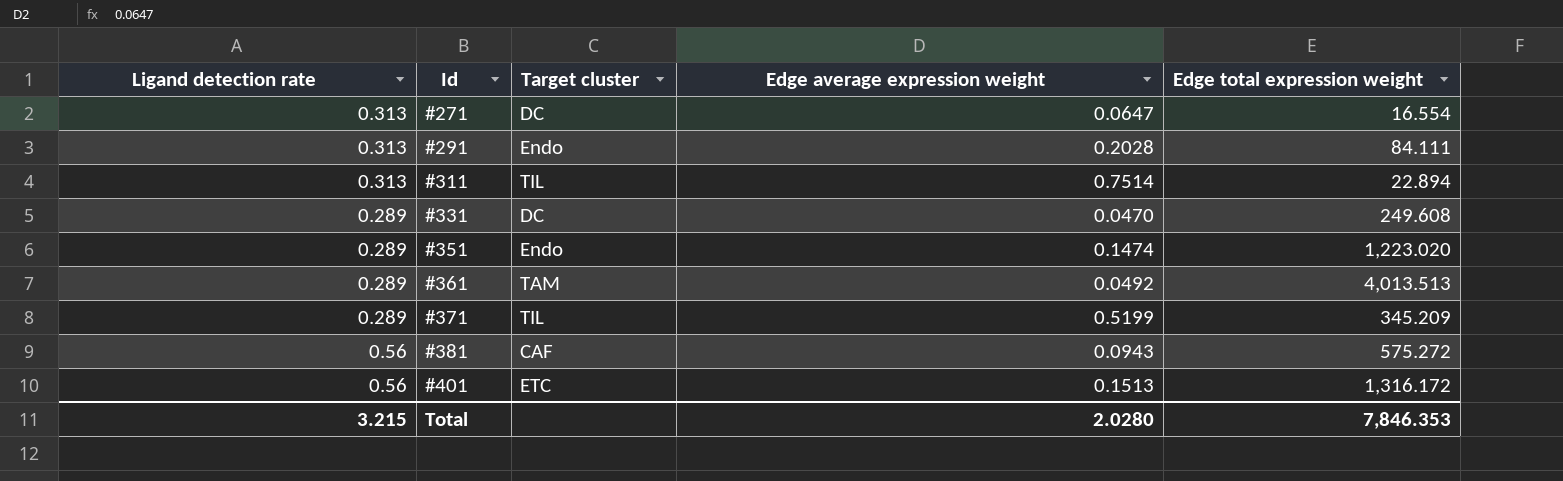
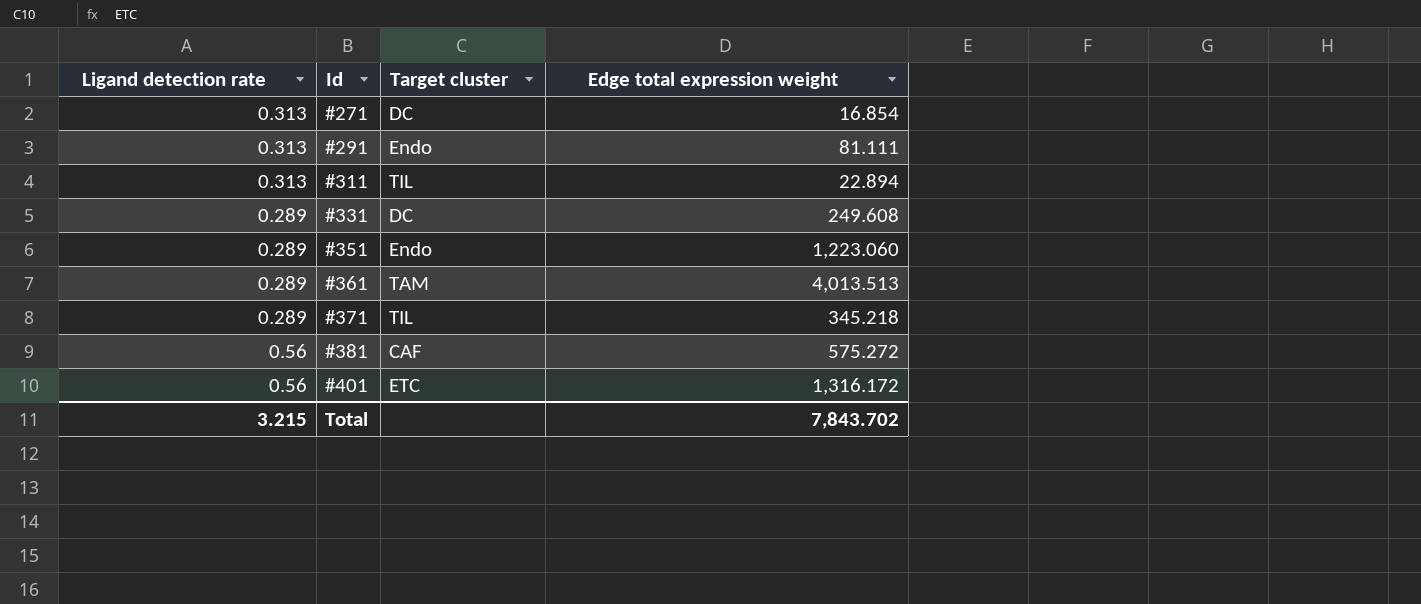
column Edge average expression weight | position: 4 -> none
#271 | Edge total expression weight: 16.554 -> 16.854
#291 | Edge total expression weight: 84.111 -> 81.111
#351 | Edge total expression weight: 1,223.020 -> 1,223.060
#371 | Edge total expression weight: 345.209 -> 345.218
Total | Edge total expression weight: 7,846.353 -> 7,843.702

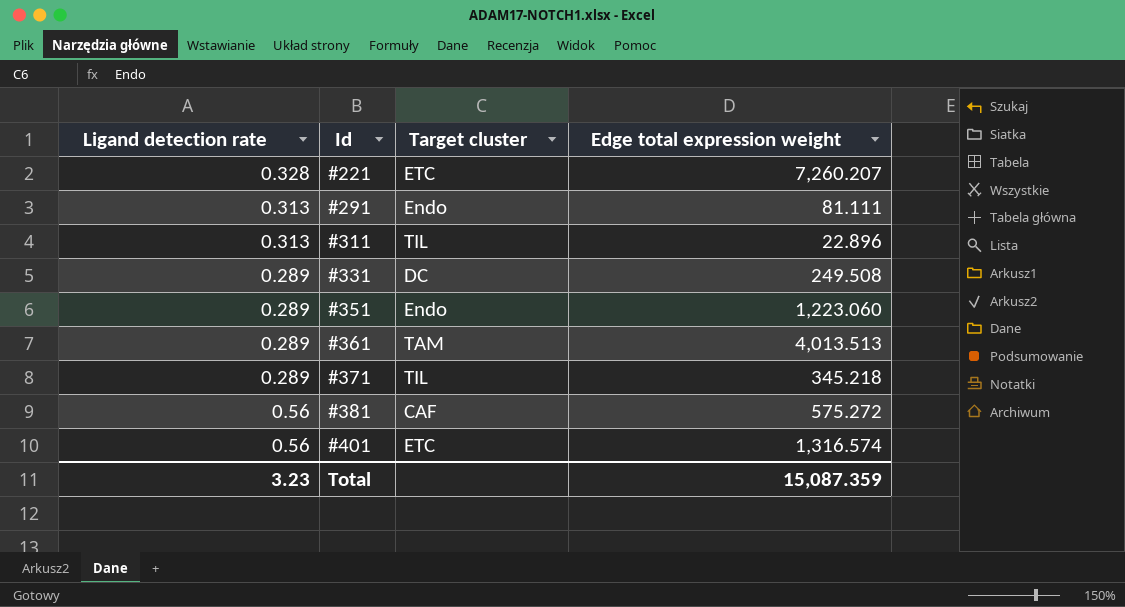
row #271: 0.313 | DC | 16.854 -> none
row #221: none -> 0.328 | ETC | 7,260.207
#311 | Edge total expression weight: 22.894 -> 22.896
#331 | Edge total expression weight: 249.608 -> 249.508
#401 | Edge total expression weight: 1,316.172 -> 1,316.574
Total | Ligand detection rate: 3.215 -> 3.23
Total | Edge total expression weight: 7,843.702 -> 15,087.359

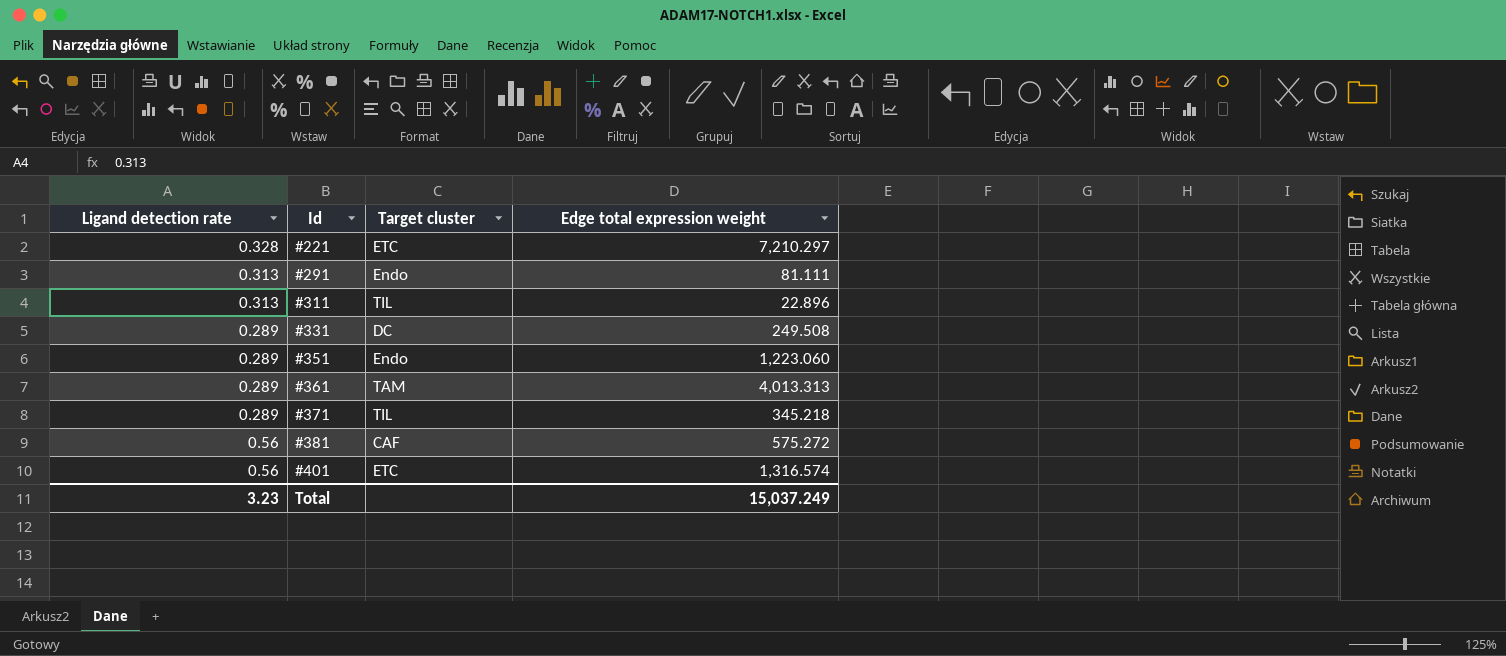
#221 | Edge total expression weight: 7,260.207 -> 7,210.297
#361 | Edge total expression weight: 4,013.513 -> 4,013.313
Total | Edge total expression weight: 15,087.359 -> 15,037.249

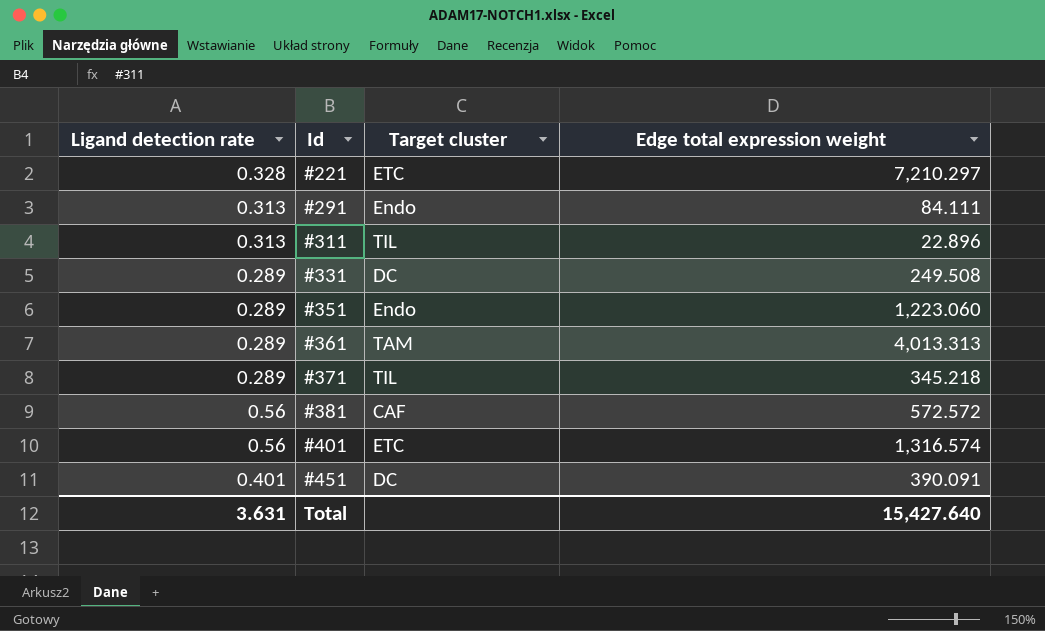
#291 | Edge total expression weight: 81.111 -> 84.111
#381 | Edge total expression weight: 575.272 -> 572.572
row #451: none -> 0.401 | DC | 390.091
Total | Ligand detection rate: 3.23 -> 3.631
Total | Edge total expression weight: 15,037.249 -> 15,427.640

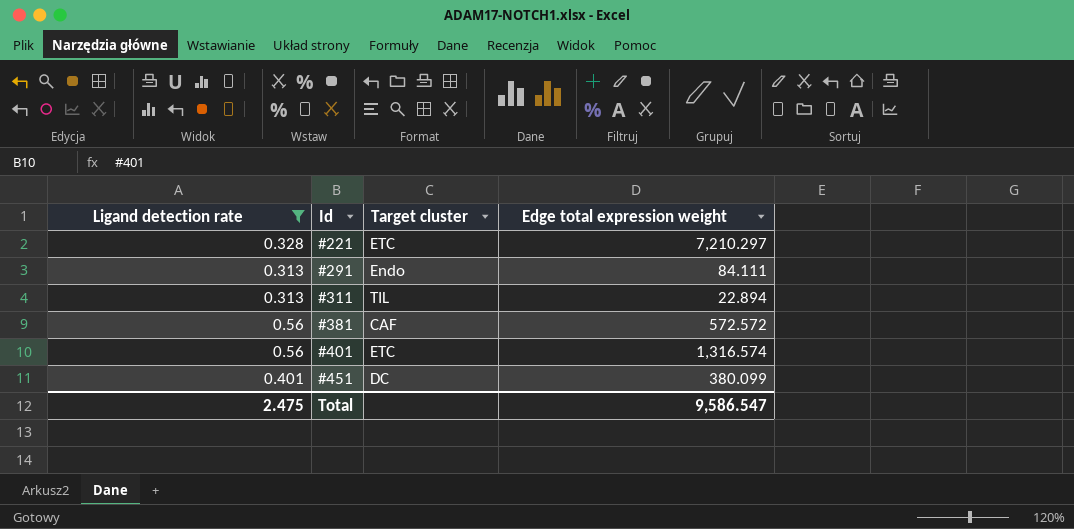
filter: none -> Ligand detection rate != 0.289
#311 | Edge total expression weight: 22.896 -> 22.894
#451 | Edge total expression weight: 390.091 -> 380.099
Total | Ligand detection rate: 3.631 -> 2.475
Total | Edge total expression weight: 15,427.640 -> 9,586.547

